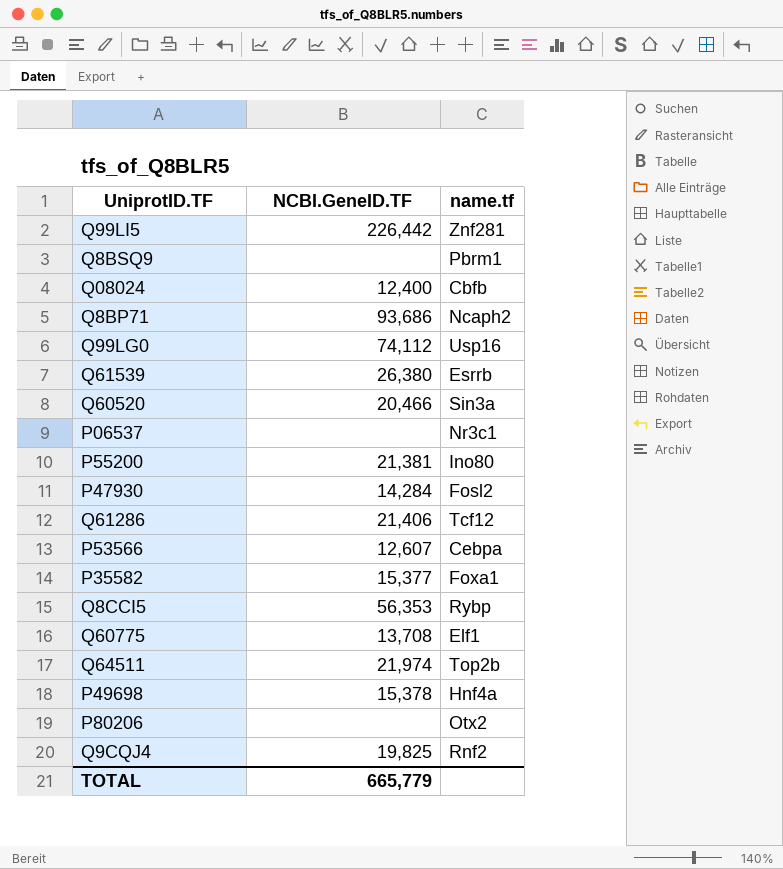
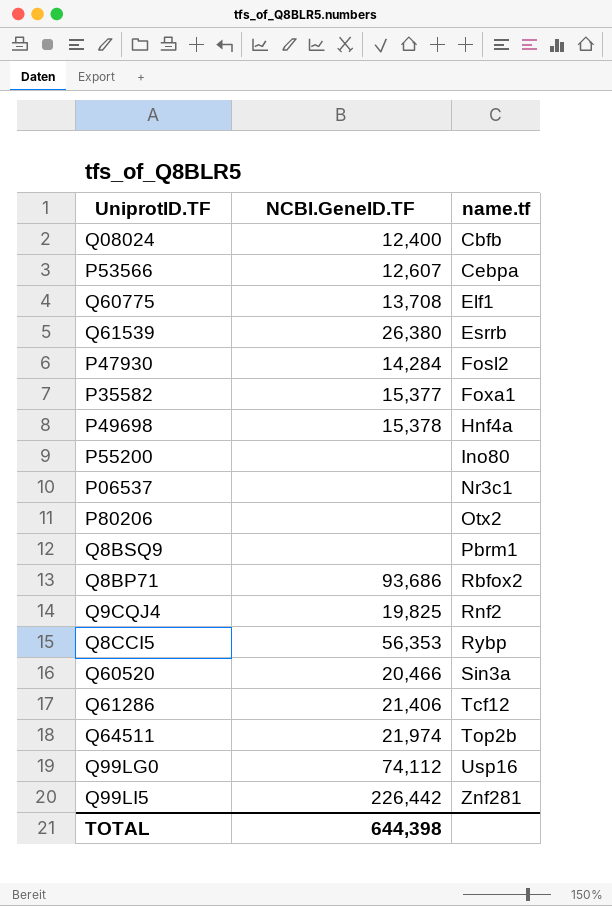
row order: none -> name.tf ascending
P55200 | NCBI.GeneID.TF: 21,381 -> none
Q8BP71 | name.tf: Ncaph2 -> Rbfox2
TOTAL | NCBI.GeneID.TF: 665,779 -> 644,398

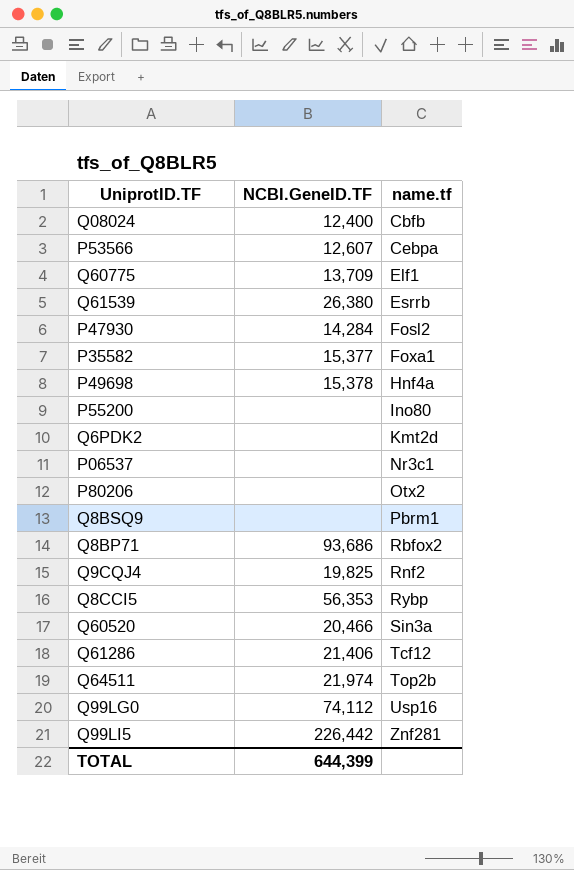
Q60775 | NCBI.GeneID.TF: 13,708 -> 13,709
row Q6PDK2: none -> none | Kmt2d
TOTAL | NCBI.GeneID.TF: 644,398 -> 644,399

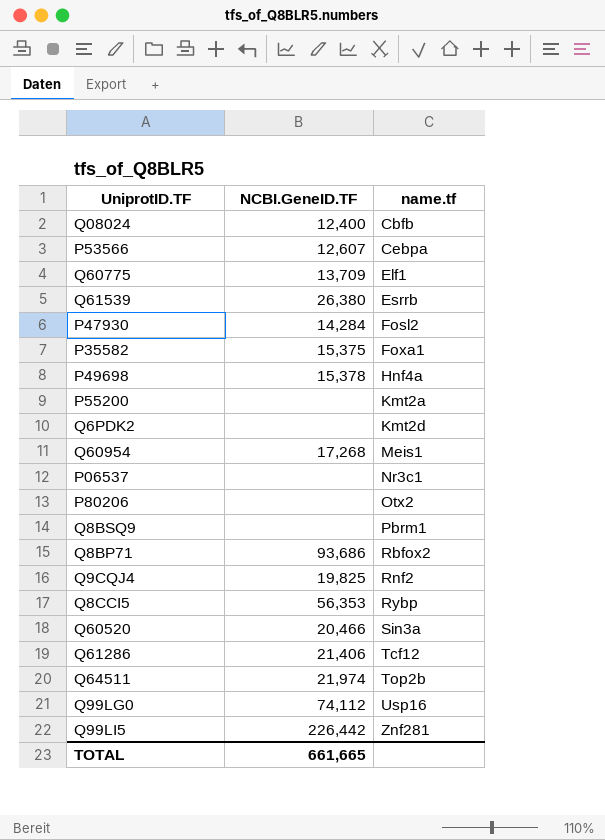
P35582 | NCBI.GeneID.TF: 15,377 -> 15,375
P55200 | name.tf: Ino80 -> Kmt2a
row Q60954: none -> 17,268 | Meis1
TOTAL | NCBI.GeneID.TF: 644,399 -> 661,665

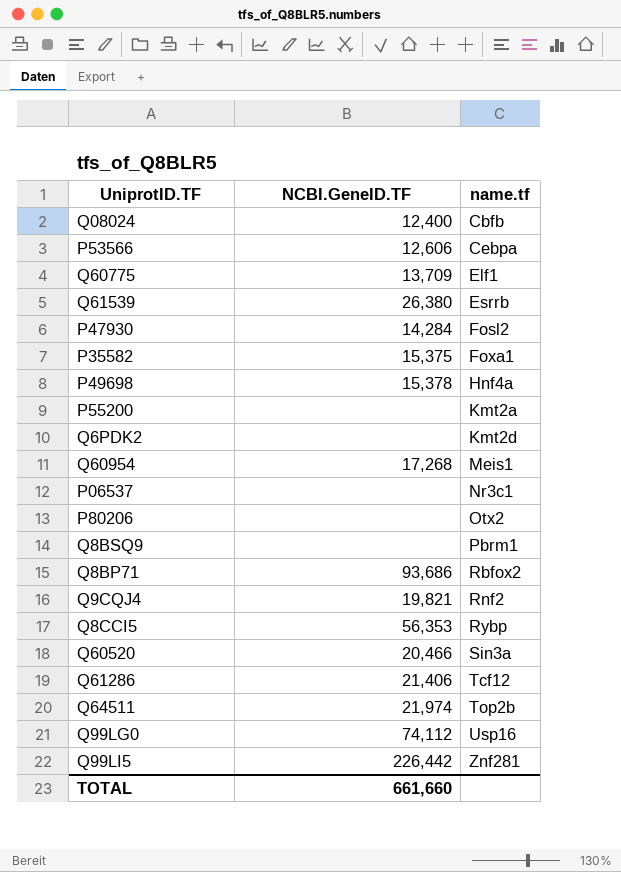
P53566 | NCBI.GeneID.TF: 12,607 -> 12,606
Q9CQJ4 | NCBI.GeneID.TF: 19,825 -> 19,821
TOTAL | NCBI.GeneID.TF: 661,665 -> 661,660

